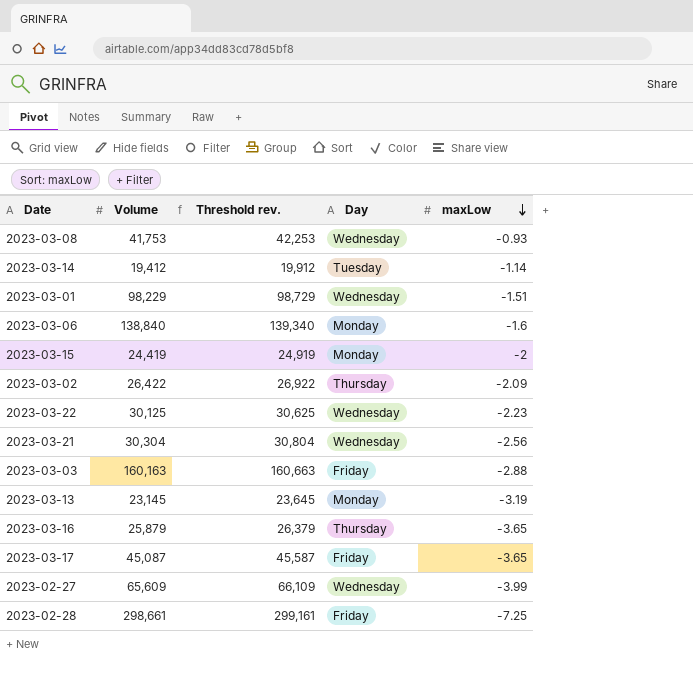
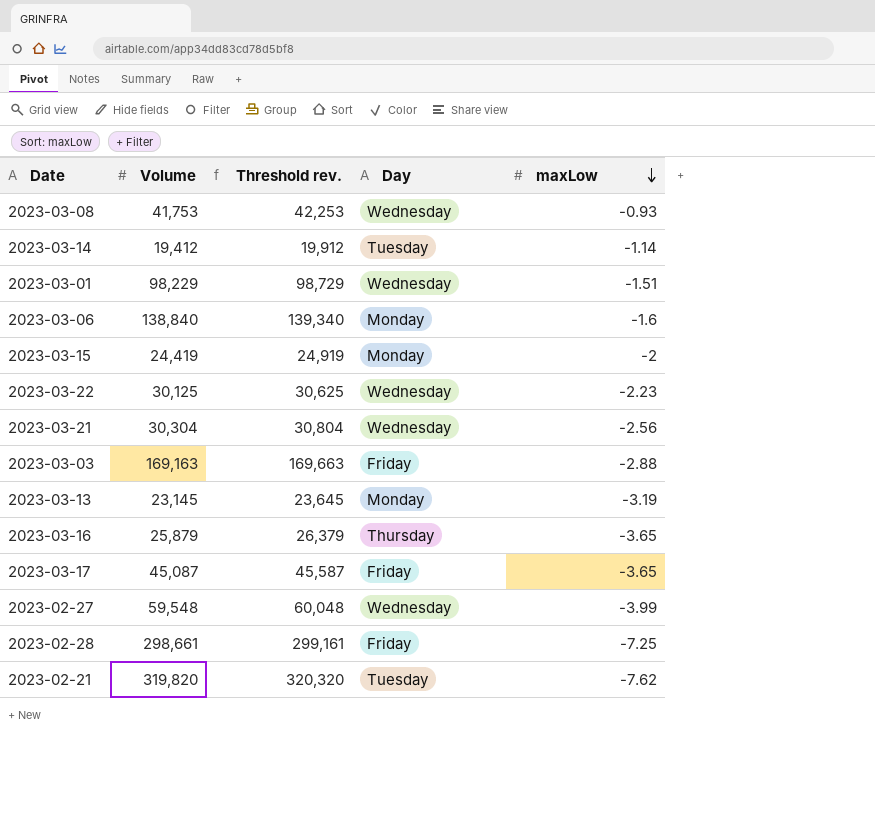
row 2023-03-02: 26,422 | 26,922 | Thursday | -2.09 -> none
2023-03-03 | Volume: 160,163 -> 169,163
2023-03-03 | Threshold rev.: 160,663 -> 169,663
2023-02-27 | Volume: 65,609 -> 59,548
2023-02-27 | Threshold rev.: 66,109 -> 60,048
row 2023-02-21: none -> 319,820 | 320,320 | Tuesday | -7.62

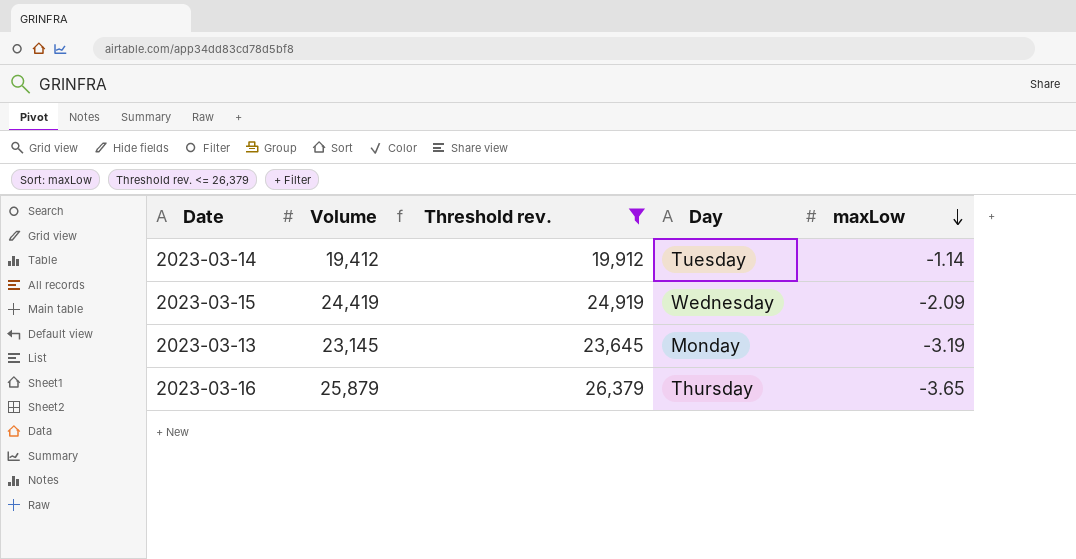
filter: none -> Threshold rev. <= 26,379
2023-03-15 | Day: Monday -> Wednesday
2023-03-15 | maxLow: -2 -> -2.09

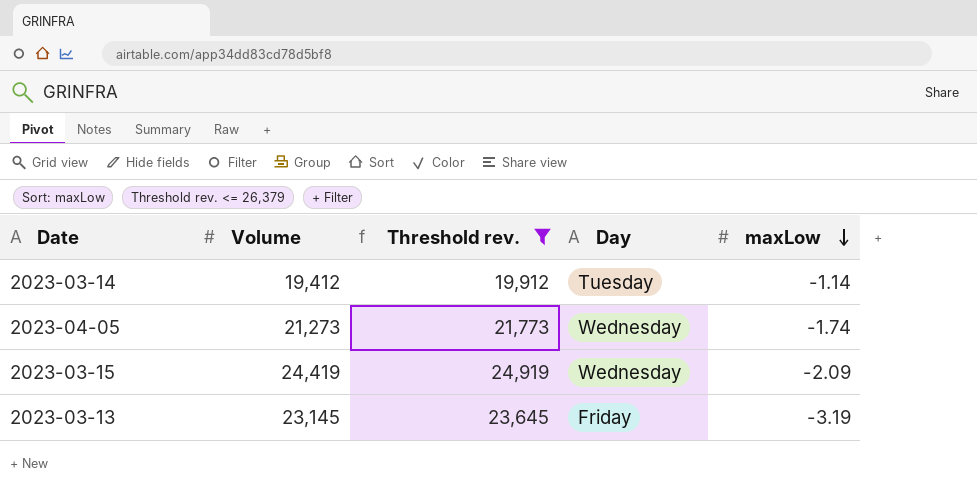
row 2023-03-16: 25,879 | 26,379 | Thursday | -3.65 -> none
row 2023-04-05: none -> 21,273 | 21,773 | Wednesday | -1.74
2023-03-13 | Day: Monday -> Friday

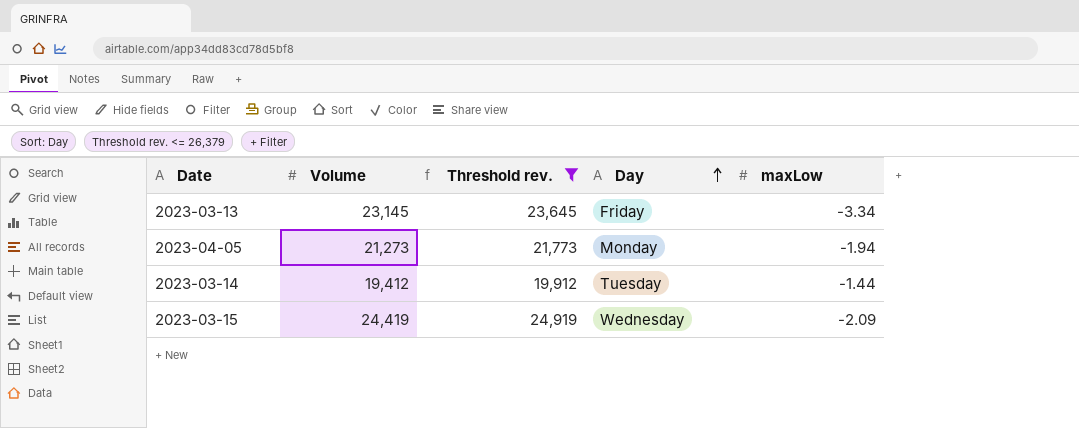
row order: maxLow descending -> Day ascending
2023-03-13 | maxLow: -3.19 -> -3.34
2023-04-05 | Day: Wednesday -> Monday
2023-04-05 | maxLow: -1.74 -> -1.94
2023-03-14 | maxLow: -1.14 -> -1.44

